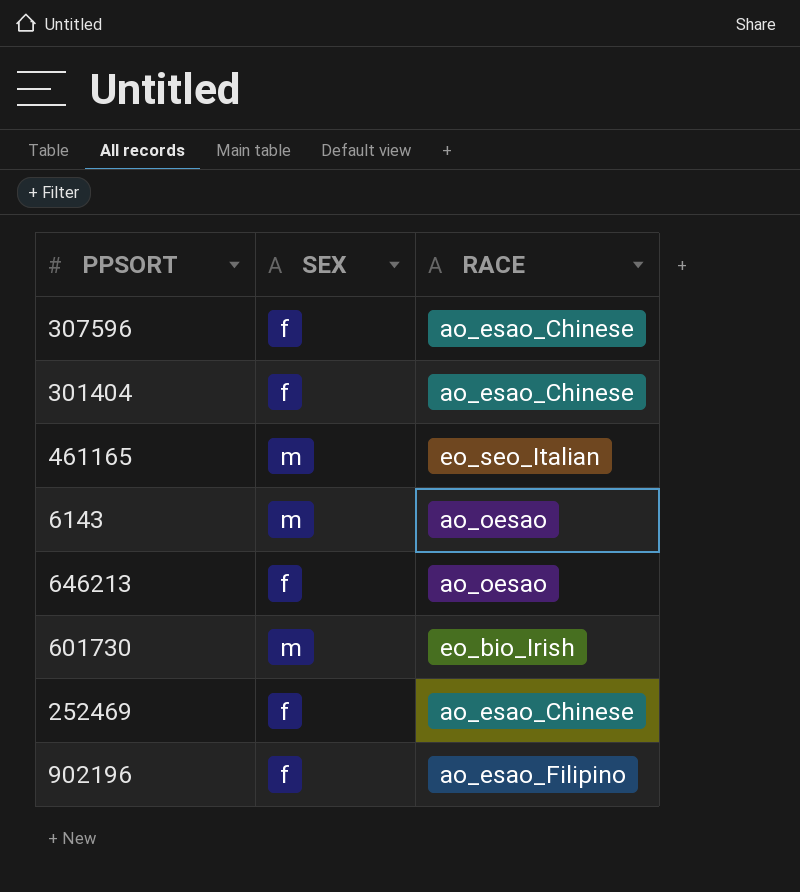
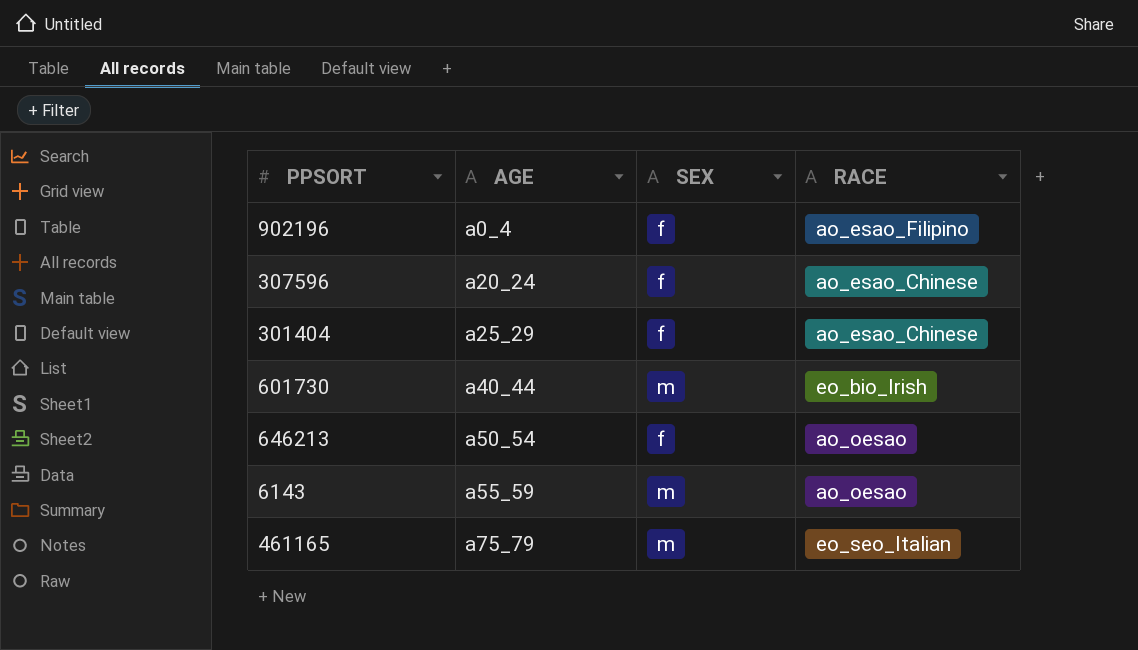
row order: none -> AGE ascending
column AGE | position: none -> 2
row 252469: f | ao_esao_Chinese -> none

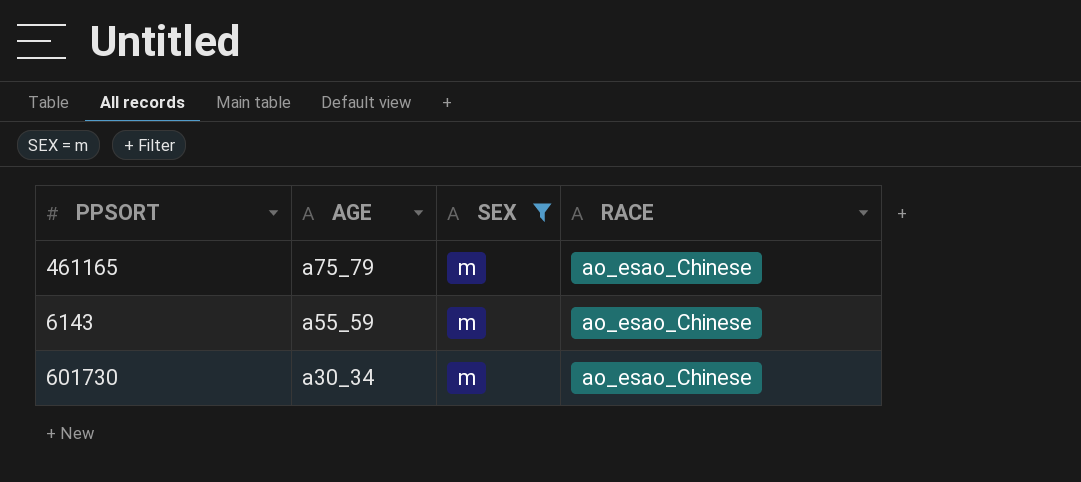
filter: none -> SEX = m
row order: AGE ascending -> AGE descending
461165 | RACE: eo_seo_Italian -> ao_esao_Chinese
6143 | RACE: ao_oesao -> ao_esao_Chinese
601730 | AGE: a40_44 -> a30_34
601730 | RACE: eo_bio_Irish -> ao_esao_Chinese

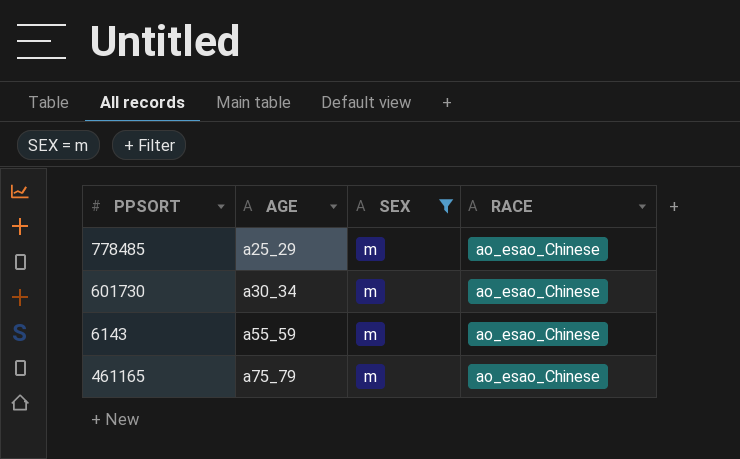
row order: AGE descending -> AGE ascending
row 778485: none -> a25_29 | m | ao_esao_Chinese

